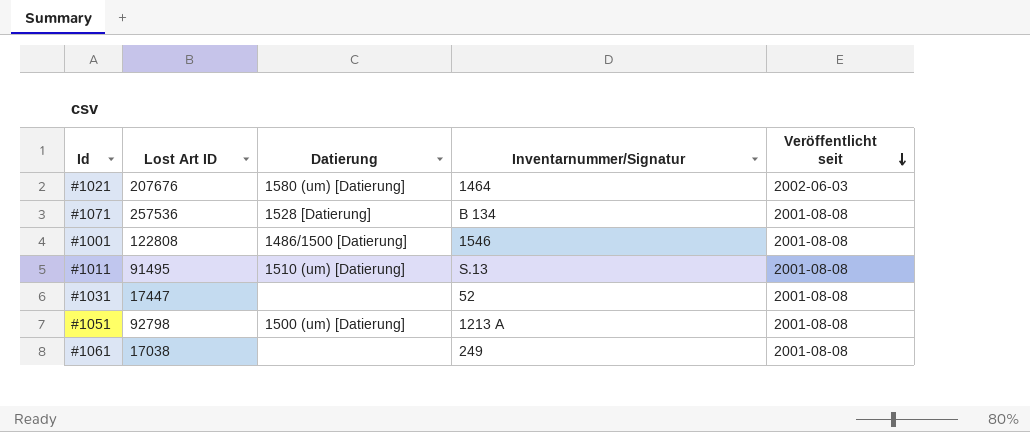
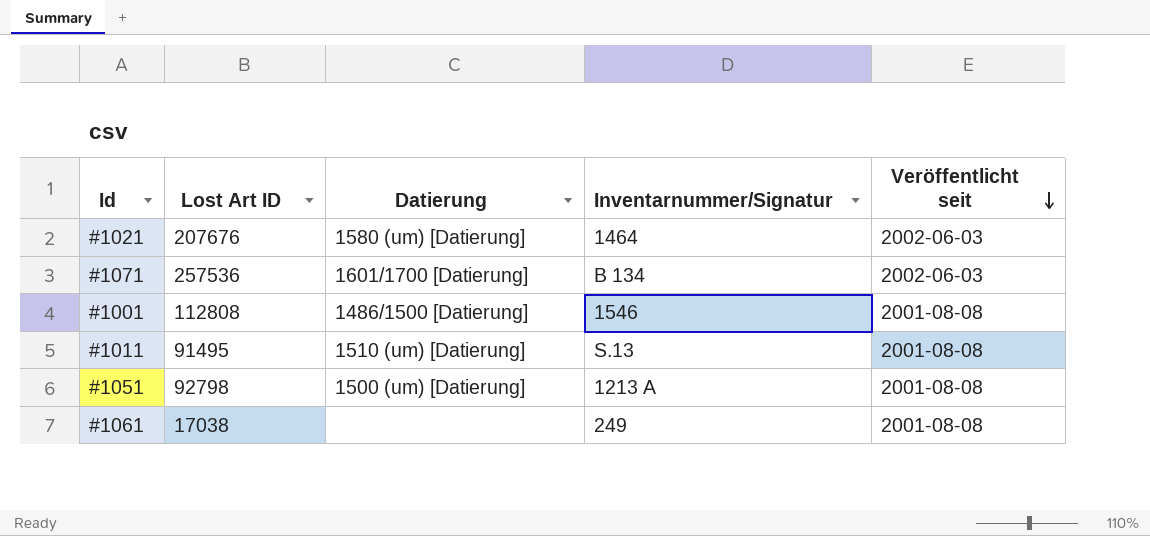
row #1031: 17447 | none | 52 | 2001-08-08 -> none
#1071 | Datierung: 1528 [Datierung] -> 1601/1700 [Datierung]
#1071 | Veröffentlicht seit: 2001-08-08 -> 2002-06-03
#1001 | Lost Art ID: 122808 -> 112808

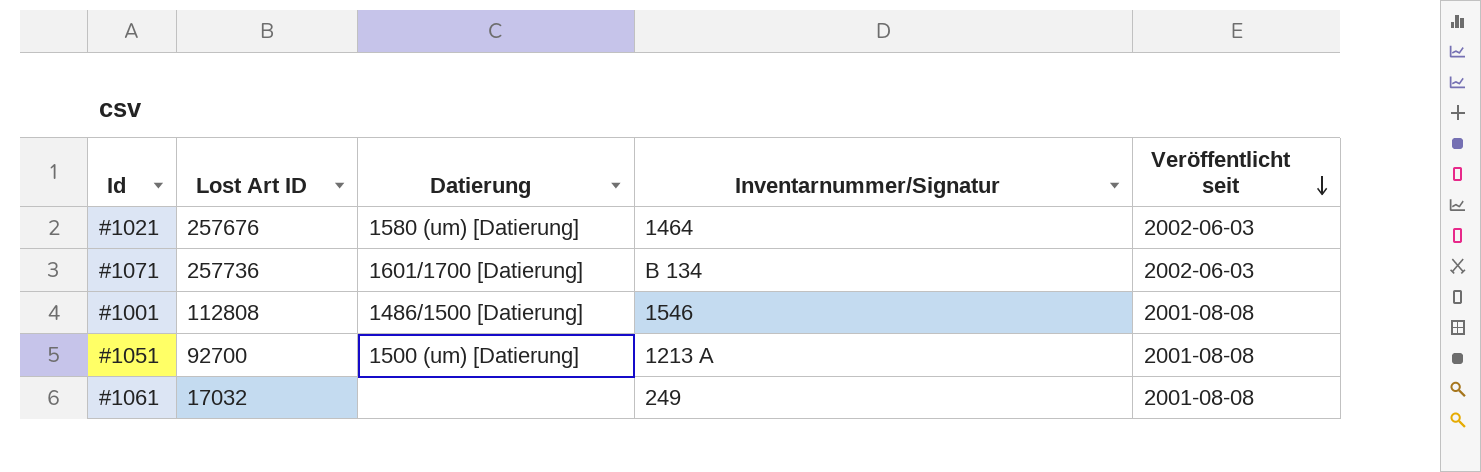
row #1011: 91495 | 1510 (um) [Datierung] | S.13 | 2001-08-08 -> none
#1021 | Lost Art ID: 207676 -> 257676
#1071 | Lost Art ID: 257536 -> 257736
#1051 | Lost Art ID: 92798 -> 92700
#1061 | Lost Art ID: 17038 -> 17032

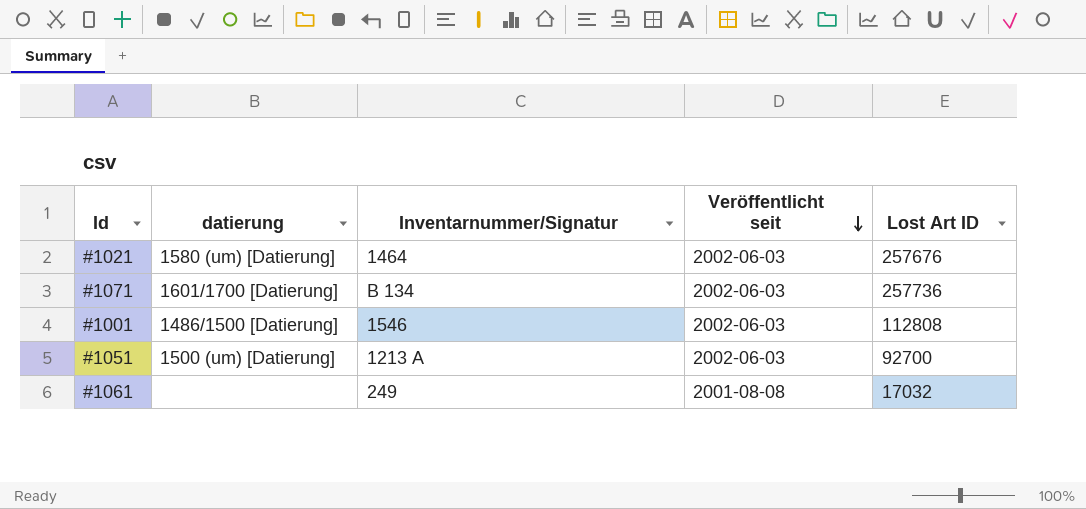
column name: Datierung -> datierung
column Lost Art ID | position: 2 -> 5
#1001 | Veröffentlicht seit: 2001-08-08 -> 2002-06-03
#1051 | Veröffentlicht seit: 2001-08-08 -> 2002-06-03

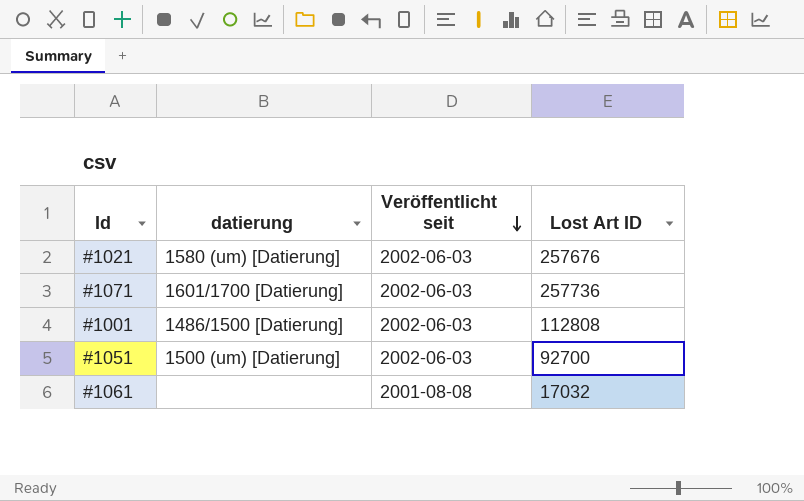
column Inventarnummer/Signatur | position: 3 -> none

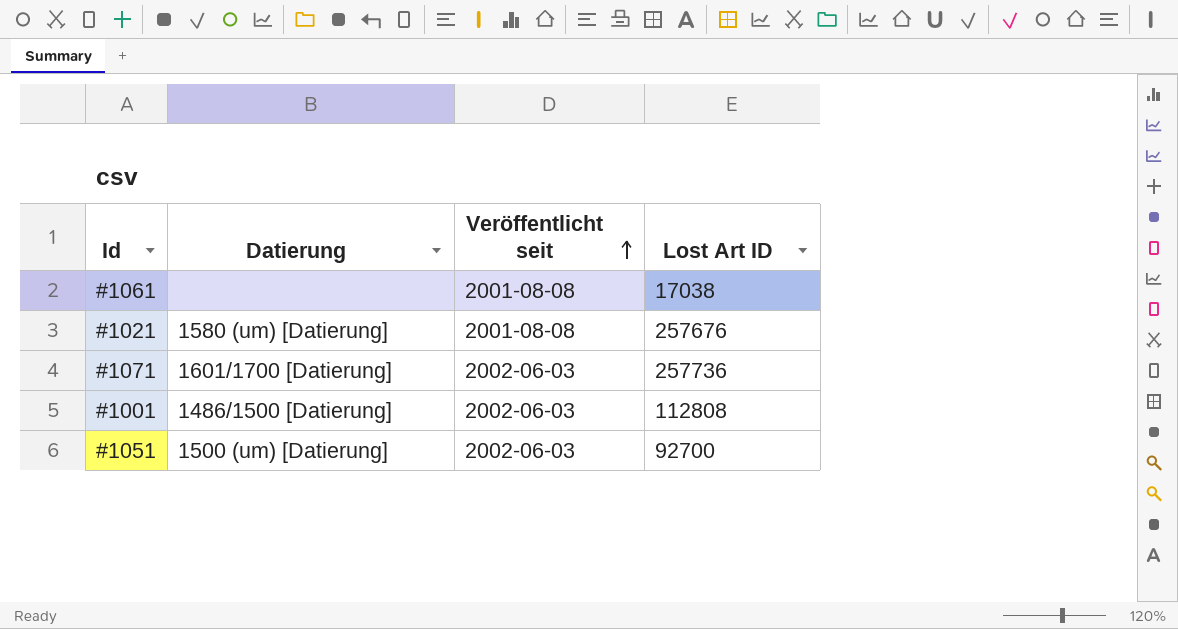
row order: Veröffentlicht seit descending -> Veröffentlicht seit ascending
column name: datierung -> Datierung
#1061 | Lost Art ID: 17032 -> 17038
#1021 | Veröffentlicht seit: 2002-06-03 -> 2001-08-08

